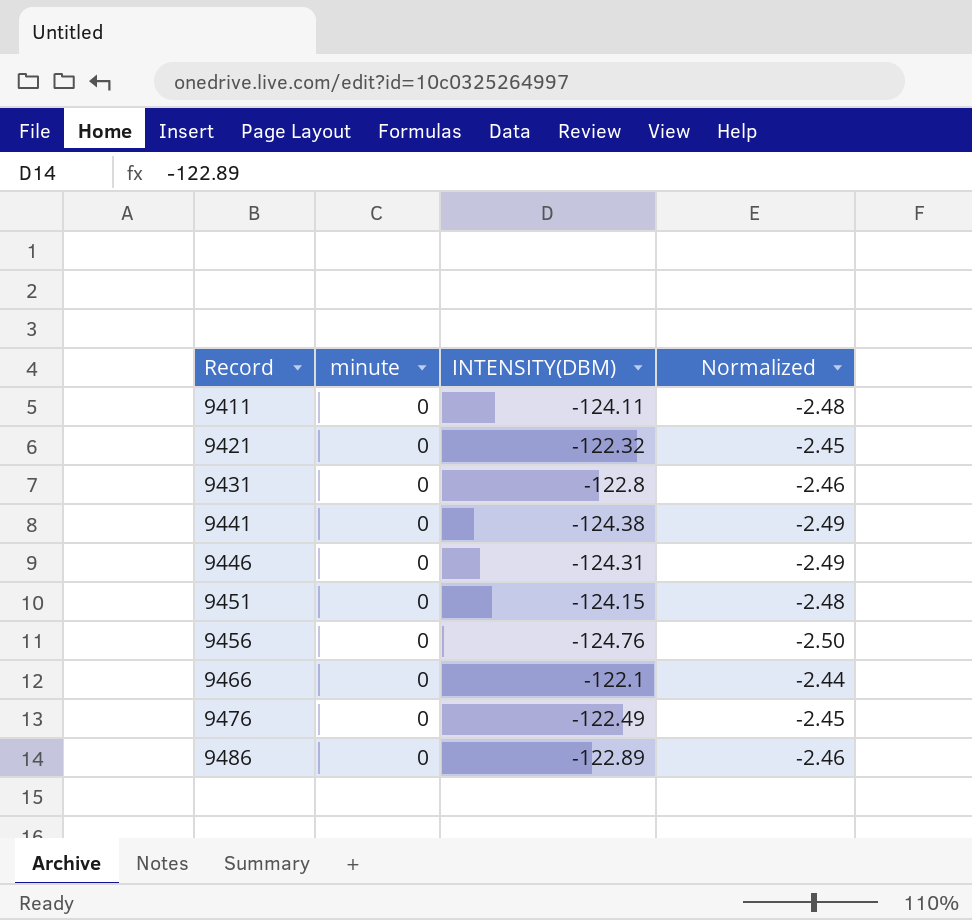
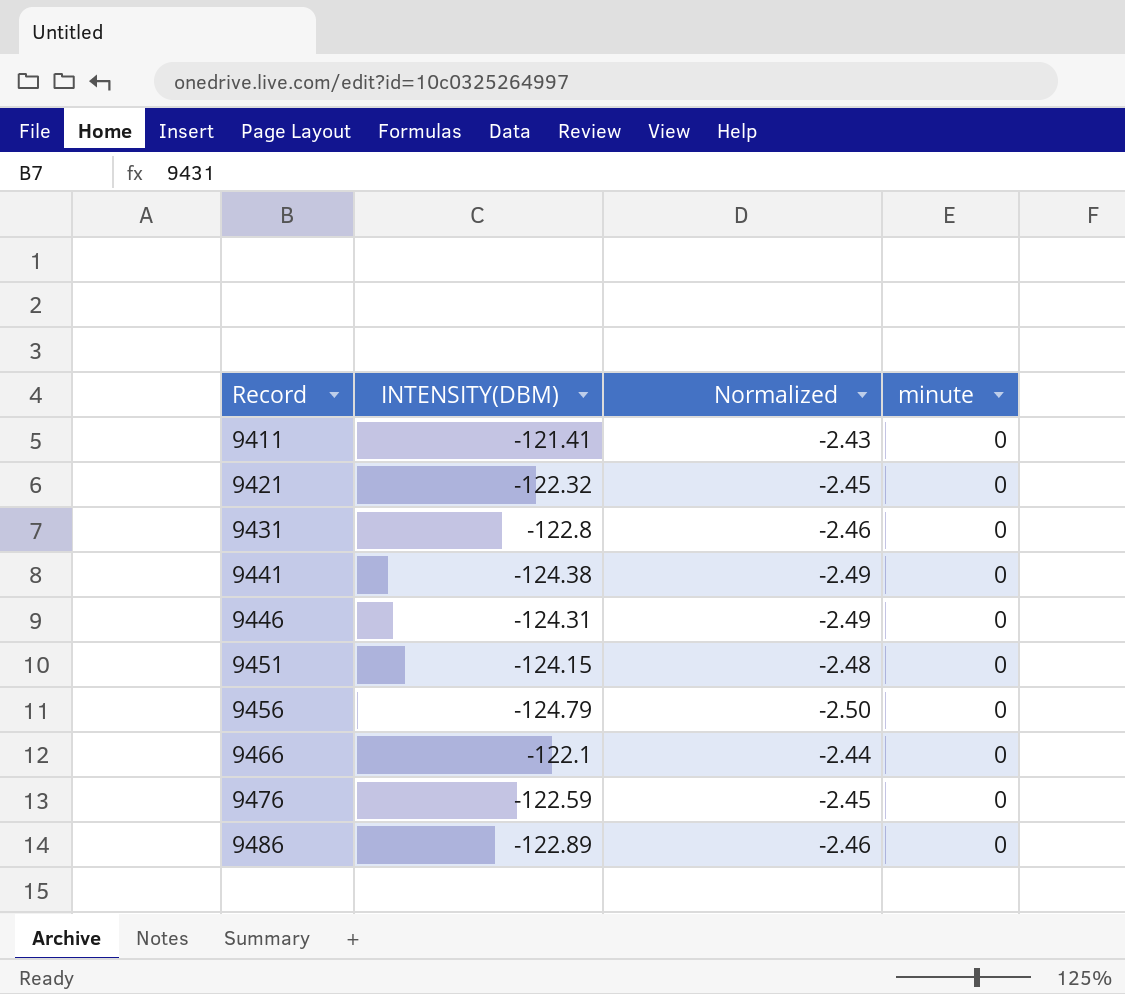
column minute | position: 2 -> 4
9411 | INTENSITY(DBM): -124.11 -> -121.41
9411 | Normalized: -2.48 -> -2.43
9456 | INTENSITY(DBM): -124.76 -> -124.79
9476 | INTENSITY(DBM): -122.49 -> -122.59

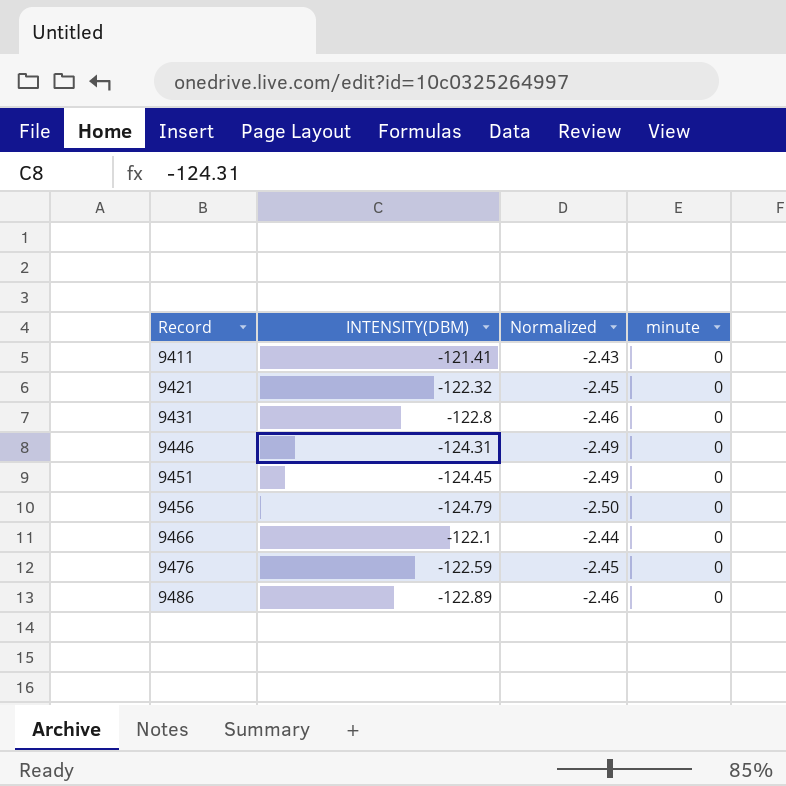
row 9441: -124.38 | -2.49 | 0 -> none
9451 | INTENSITY(DBM): -124.15 -> -124.45
9451 | Normalized: -2.48 -> -2.49

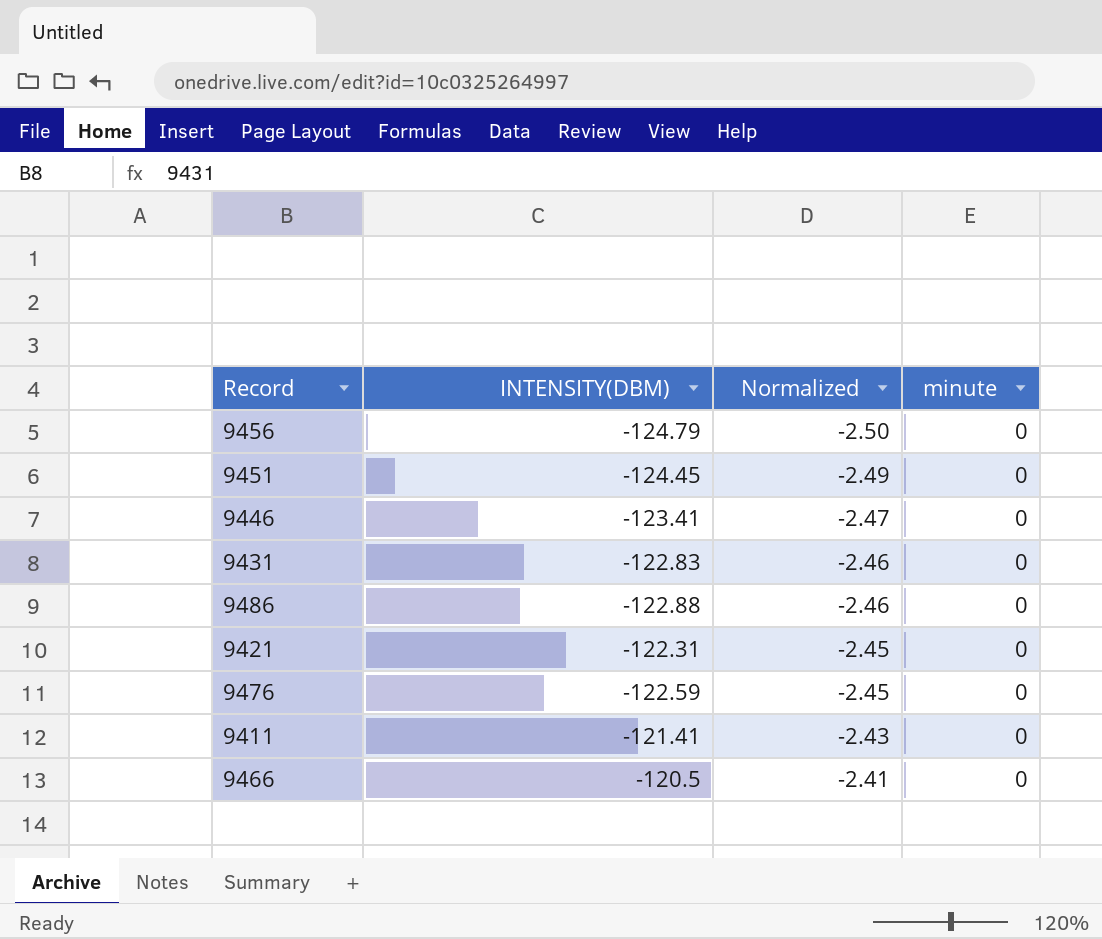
row order: Record ascending -> Normalized ascending
9446 | INTENSITY(DBM): -124.31 -> -123.41
9446 | Normalized: -2.49 -> -2.47
9431 | INTENSITY(DBM): -122.8 -> -122.83
9486 | INTENSITY(DBM): -122.89 -> -122.88
9421 | INTENSITY(DBM): -122.32 -> -122.31
9466 | INTENSITY(DBM): -122.1 -> -120.5
9466 | Normalized: -2.44 -> -2.41

